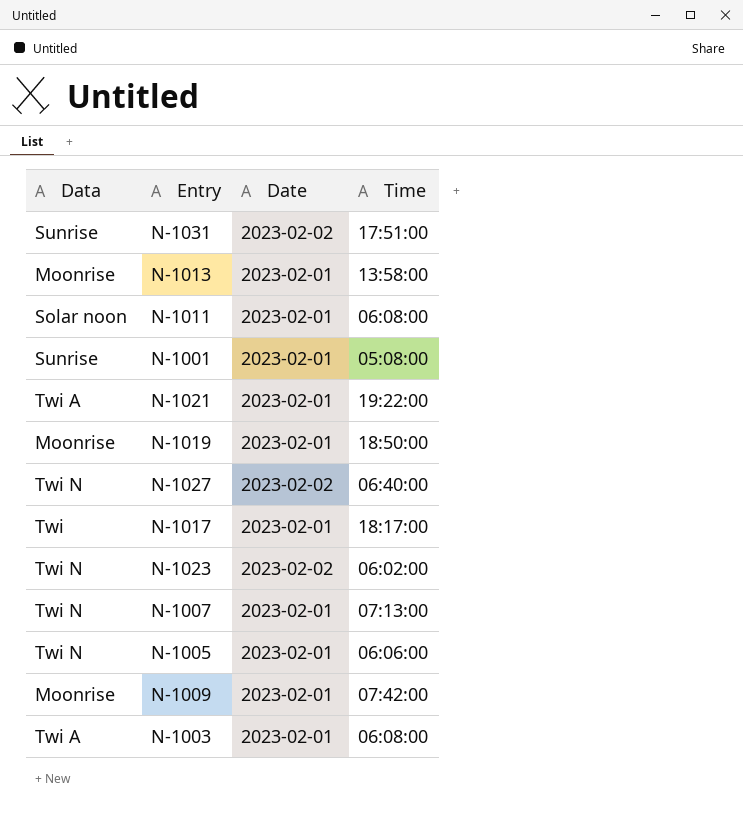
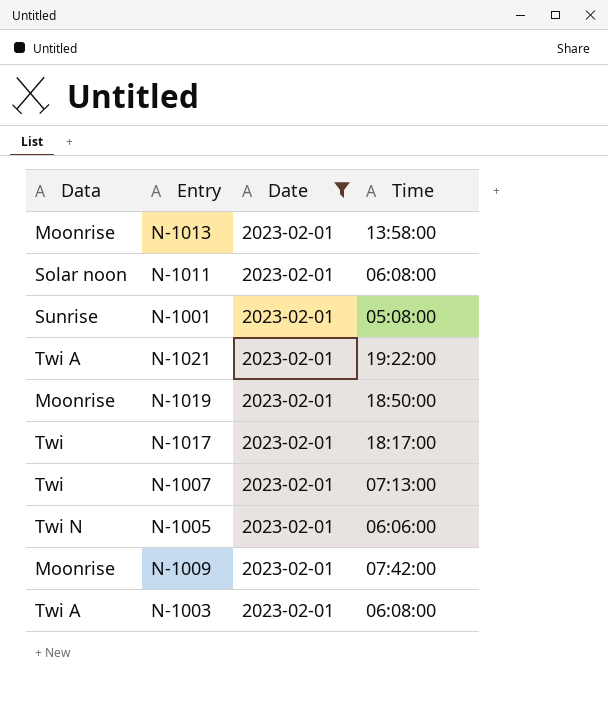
filter: none -> Date = 2023-02-01
N-1007 | Data: Twi N -> Twi

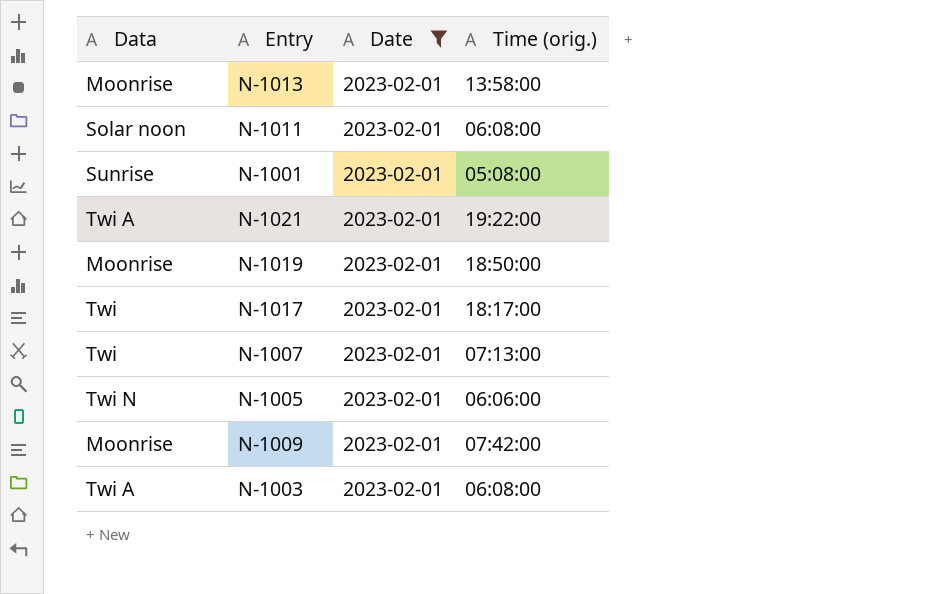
column name: Time -> Time (orig.)

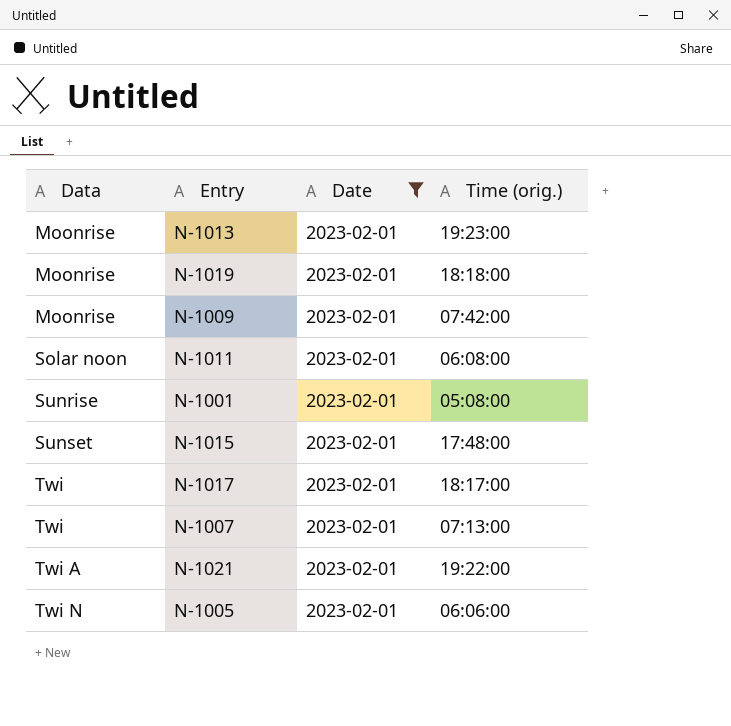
row order: none -> Data ascending
row N-1003: Twi A | 2023-02-01 | 06:08:00 -> none
N-1013 | Time (orig.): 13:58:00 -> 19:23:00
N-1019 | Time (orig.): 18:50:00 -> 18:18:00
row N-1015: none -> Sunset | 2023-02-01 | 17:48:00

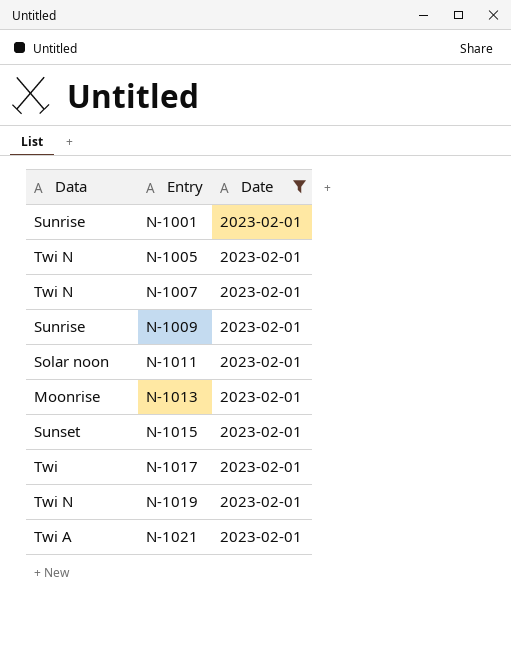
row order: Data ascending -> Entry ascending
column Time (orig.) | position: 4 -> none
N-1007 | Data: Twi -> Twi N
N-1009 | Data: Moonrise -> Sunrise
N-1019 | Data: Moonrise -> Twi N

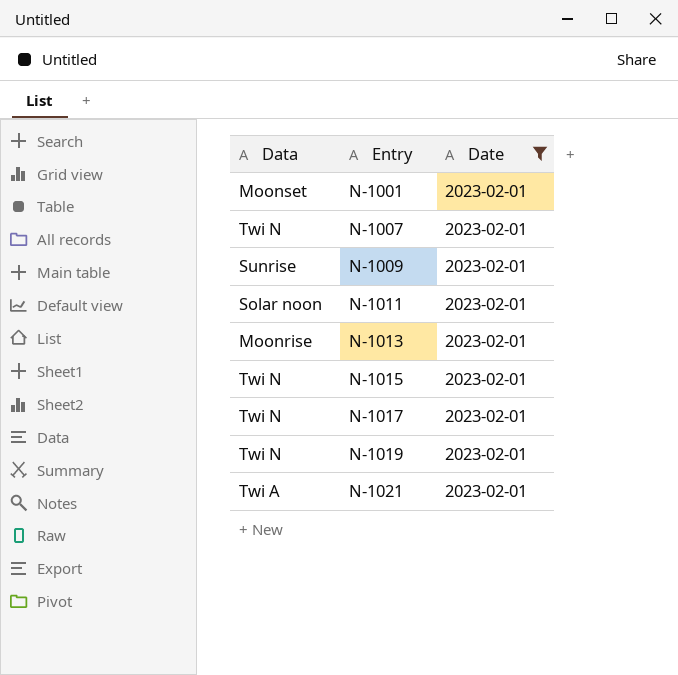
row N-1005: Twi N | 2023-02-01 -> none
N-1001 | Data: Sunrise -> Moonset
N-1015 | Data: Sunset -> Twi N
N-1017 | Data: Twi -> Twi N

